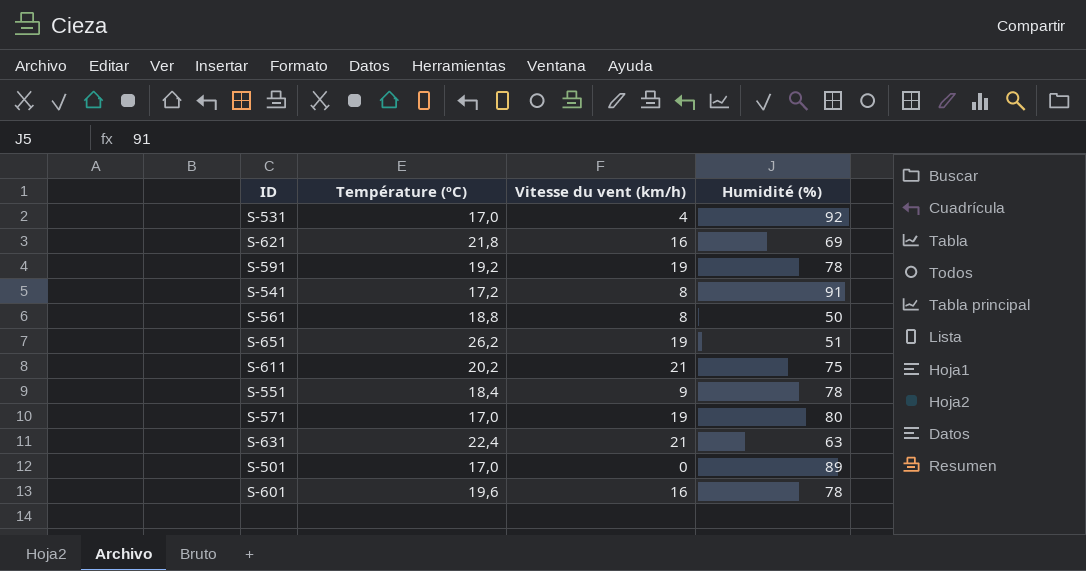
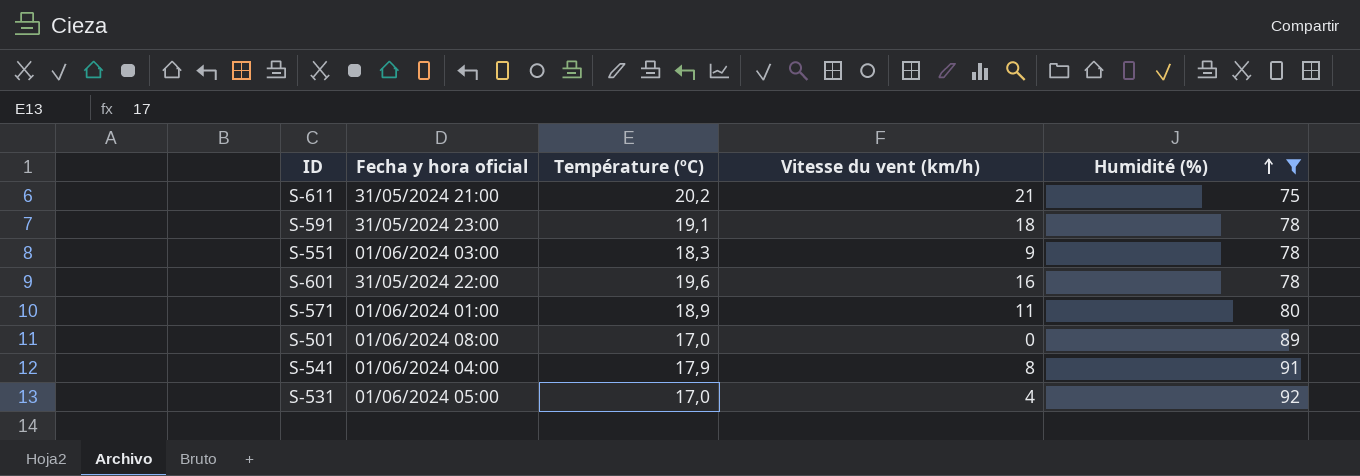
filter: none -> Humidité (%) >= 75
row order: none -> Humidité (%) ascending
column Fecha y hora oficial | position: none -> 2
S-591 | Température (ºC): 19,2 -> 19,1
S-591 | Vitesse du vent (km/h): 19 -> 18
S-551 | Température (ºC): 18,4 -> 18,3
S-571 | Température (ºC): 17,0 -> 18,9
S-571 | Vitesse du vent (km/h): 19 -> 11
S-541 | Température (ºC): 17,2 -> 17,9

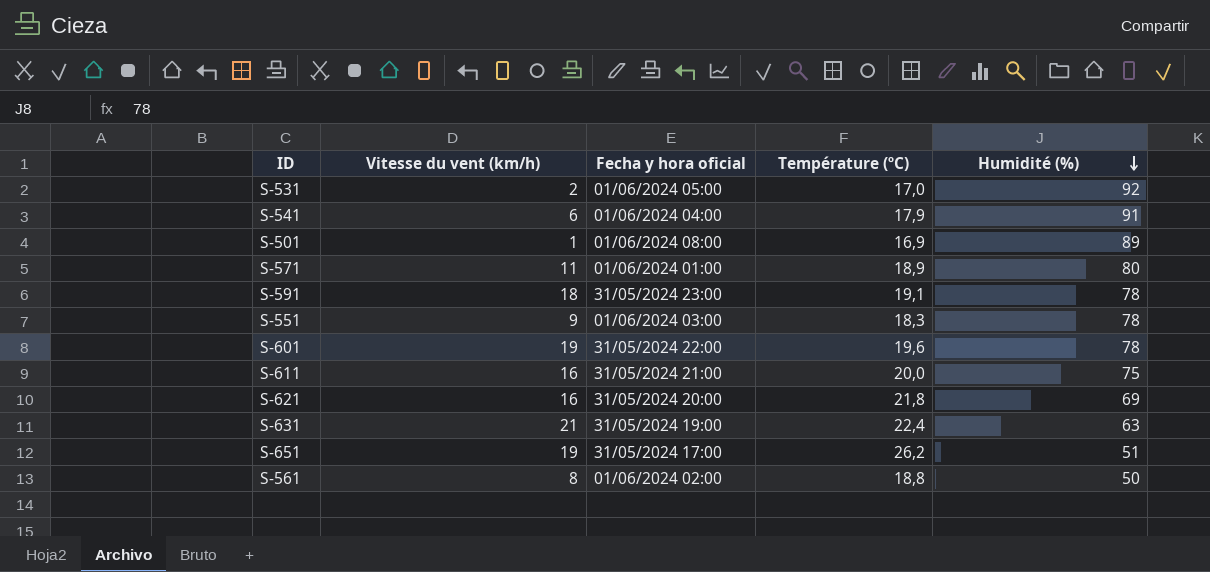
filter: Humidité (%) >= 75 -> none
row order: Humidité (%) ascending -> Humidité (%) descending
column Vitesse du vent (km/h) | position: 4 -> 2
S-531 | Vitesse du vent (km/h): 4 -> 2
S-541 | Vitesse du vent (km/h): 8 -> 6
S-501 | Vitesse du vent (km/h): 0 -> 1
S-501 | Température (ºC): 17,0 -> 16,9
S-601 | Vitesse du vent (km/h): 16 -> 19
S-611 | Vitesse du vent (km/h): 21 -> 16
S-611 | Température (ºC): 20,2 -> 20,0

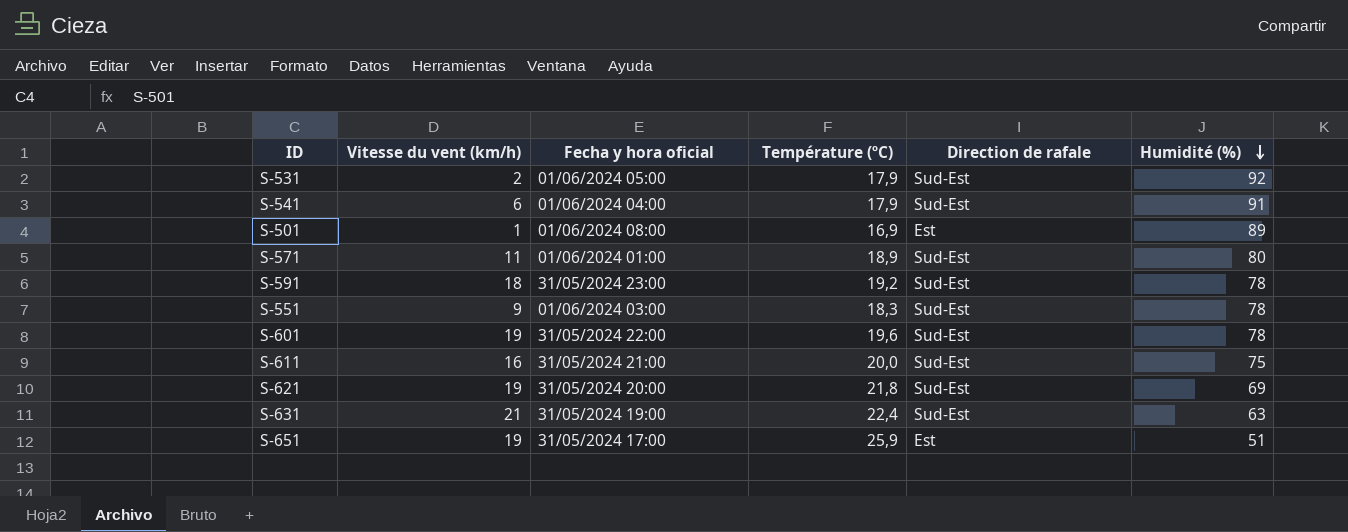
column Direction de rafale | position: none -> 5
row S-561: 8 | 01/06/2024 02:00 | 18,8 | 50 -> none
S-531 | Température (ºC): 17,0 -> 17,9
S-591 | Température (ºC): 19,1 -> 19,2
S-621 | Vitesse du vent (km/h): 16 -> 19
S-651 | Température (ºC): 26,2 -> 25,9

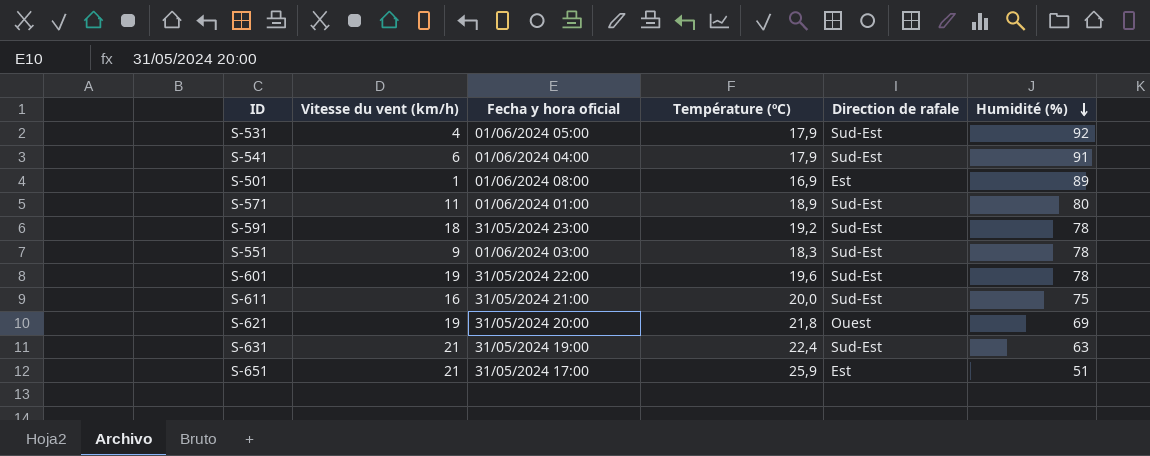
S-531 | Vitesse du vent (km/h): 2 -> 4
S-621 | Direction de rafale: Sud-Est -> Ouest
S-651 | Vitesse du vent (km/h): 19 -> 21

